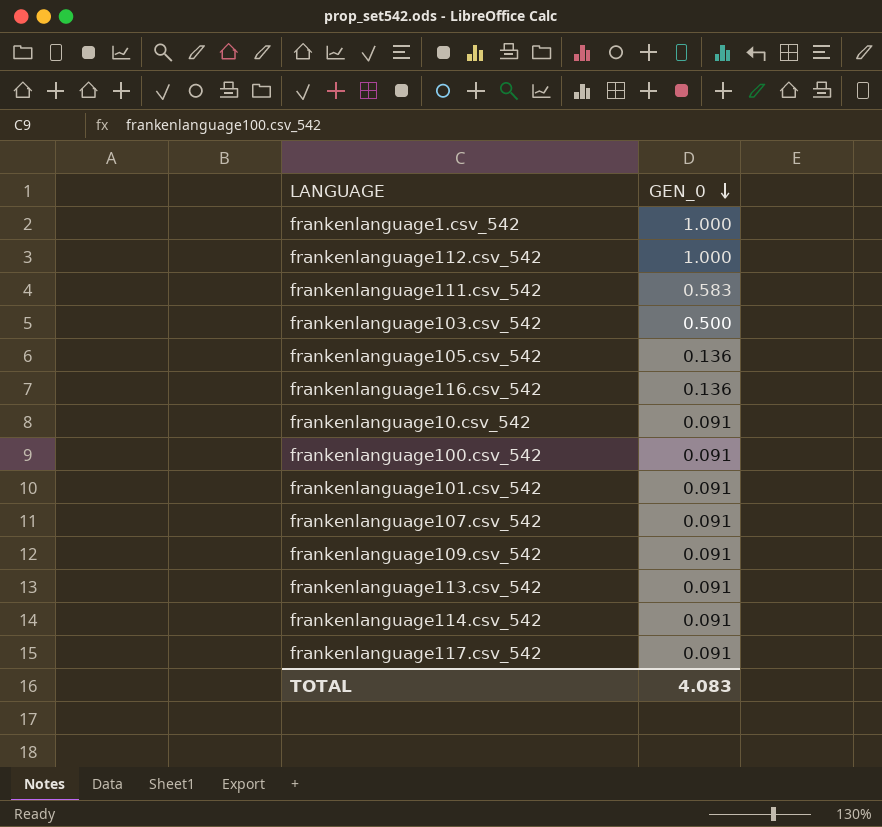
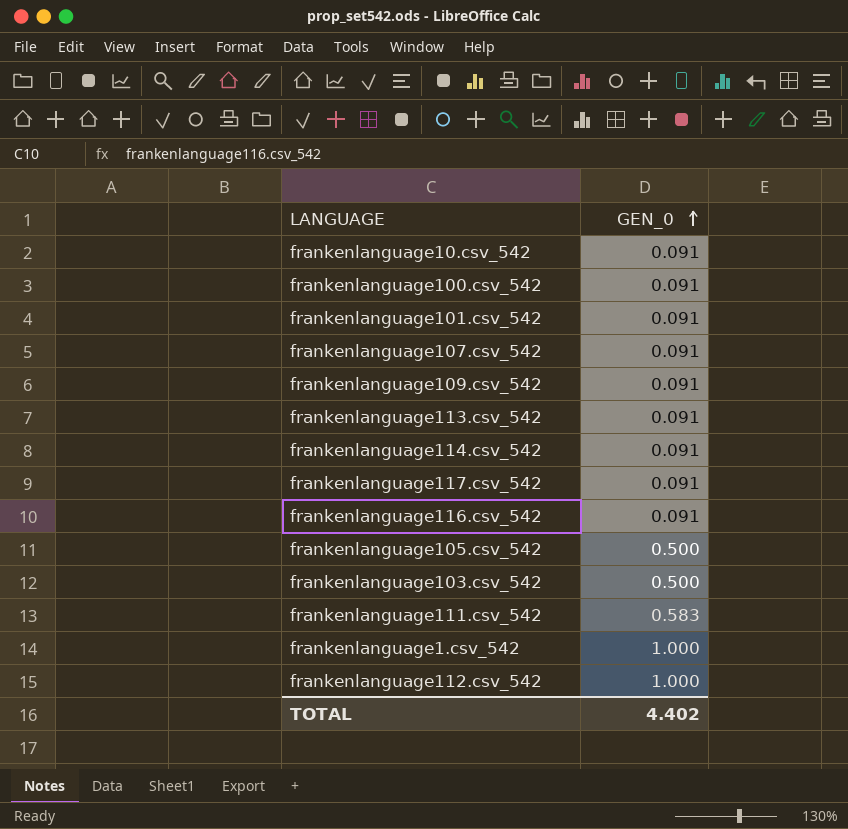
row order: GEN_0 descending -> GEN_0 ascending
frankenlanguage116.csv_542 | GEN_0: 0.136 -> 0.091
frankenlanguage105.csv_542 | GEN_0: 0.136 -> 0.500
TOTAL | GEN_0: 4.083 -> 4.402

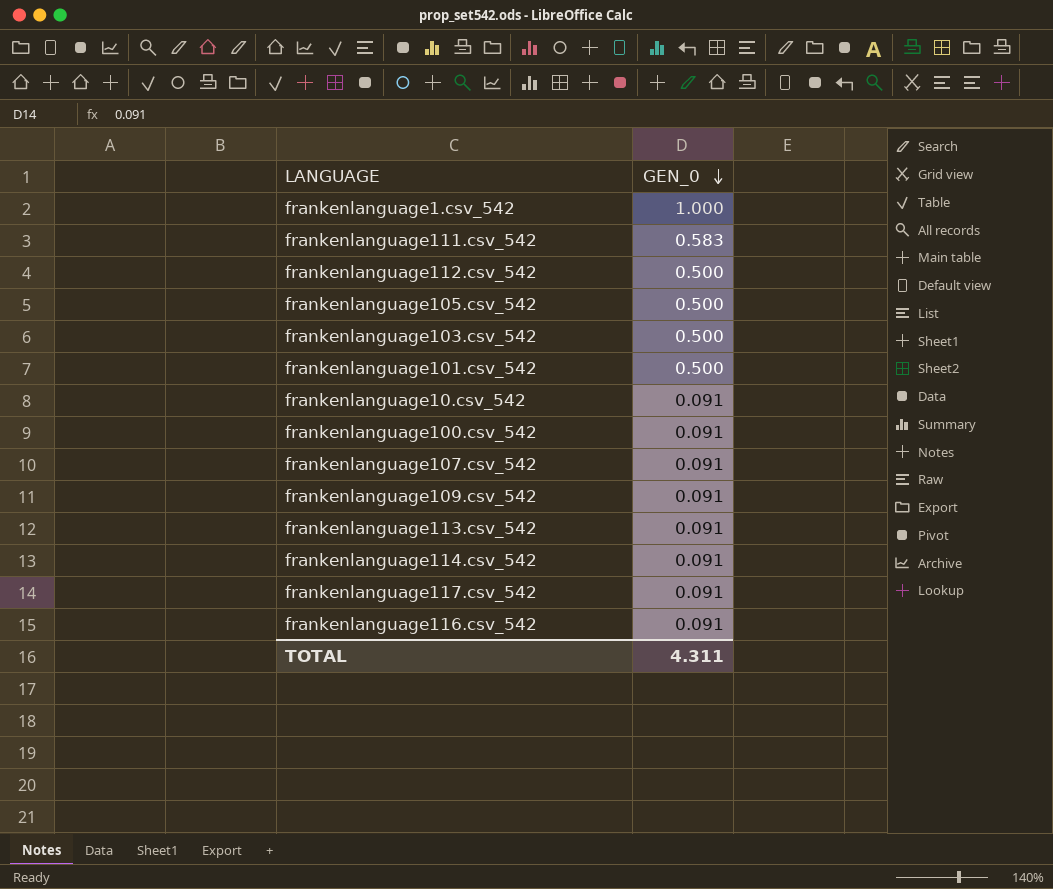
row order: GEN_0 ascending -> GEN_0 descending
frankenlanguage112.csv_542 | GEN_0: 1.000 -> 0.500
frankenlanguage101.csv_542 | GEN_0: 0.091 -> 0.500
TOTAL | GEN_0: 4.402 -> 4.311

